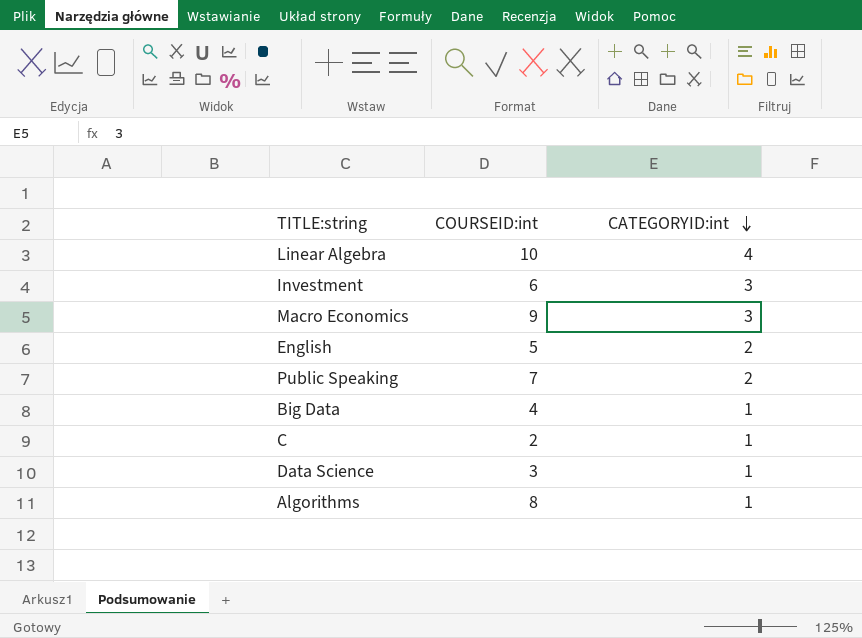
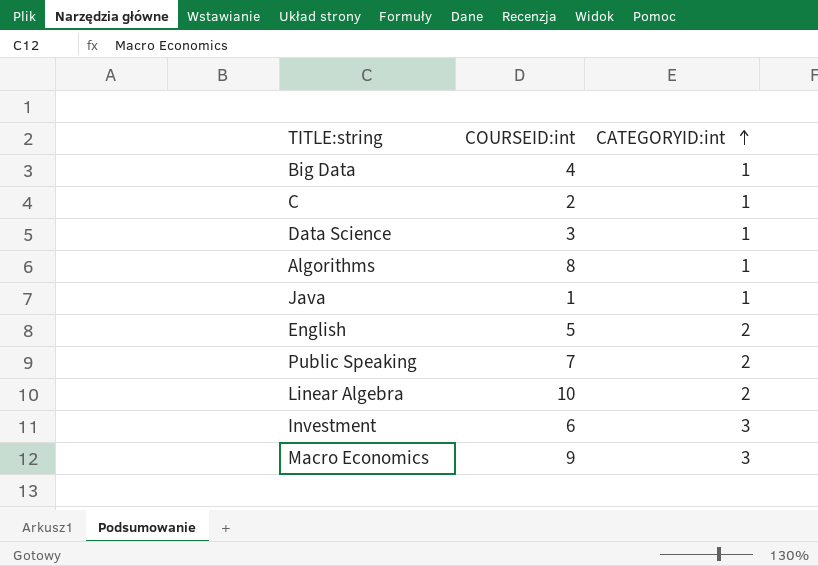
row order: CATEGORYID:int descending -> CATEGORYID:int ascending
row Java: none -> 1 | 1
Linear Algebra | CATEGORYID:int: 4 -> 2

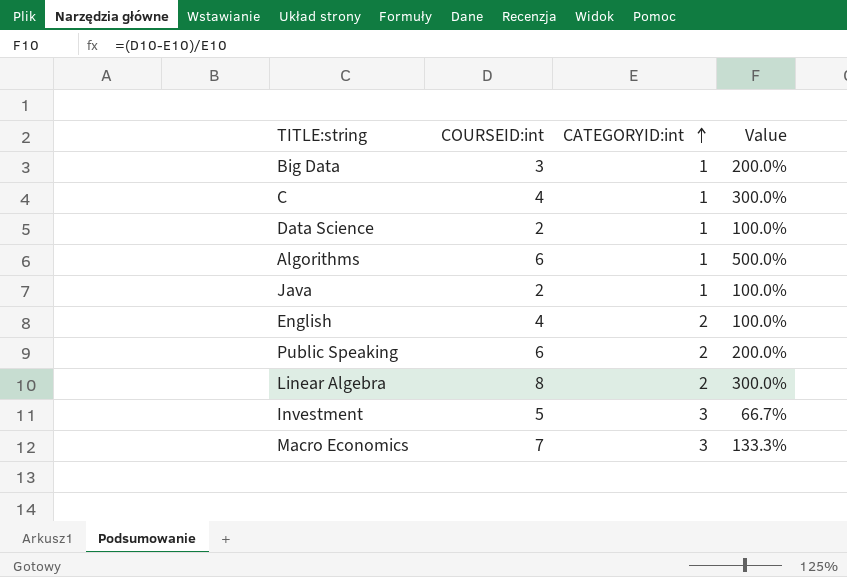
column Value | formula: none -> ([COURSEID:int] - [CATEGORYID:int]) / [CATEGORYID:int]
Big Data | COURSEID:int: 4 -> 3
C | COURSEID:int: 2 -> 4
Data Science | COURSEID:int: 3 -> 2
Algorithms | COURSEID:int: 8 -> 6
Java | COURSEID:int: 1 -> 2
English | COURSEID:int: 5 -> 4
Public Speaking | COURSEID:int: 7 -> 6
Linear Algebra | COURSEID:int: 10 -> 8
Investment | COURSEID:int: 6 -> 5
Macro Economics | COURSEID:int: 9 -> 7

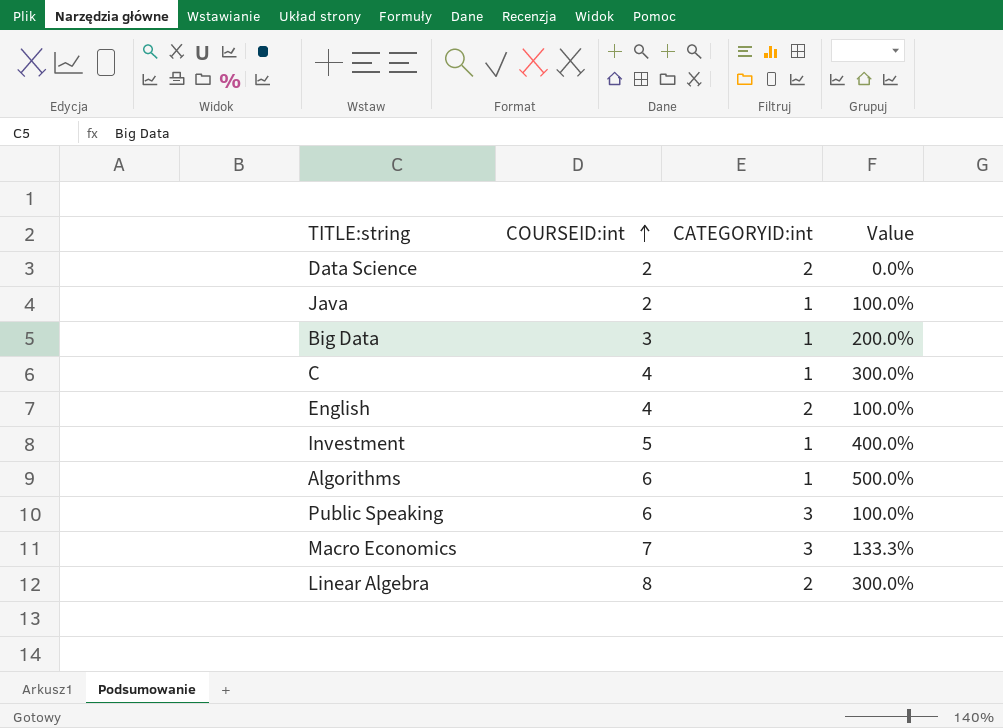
row order: CATEGORYID:int ascending -> COURSEID:int ascending
Data Science | CATEGORYID:int: 1 -> 2
Data Science | Value: 100.0% -> 0.0%
Investment | CATEGORYID:int: 3 -> 1
Investment | Value: 66.7% -> 400.0%
Public Speaking | CATEGORYID:int: 2 -> 3
Public Speaking | Value: 200.0% -> 100.0%

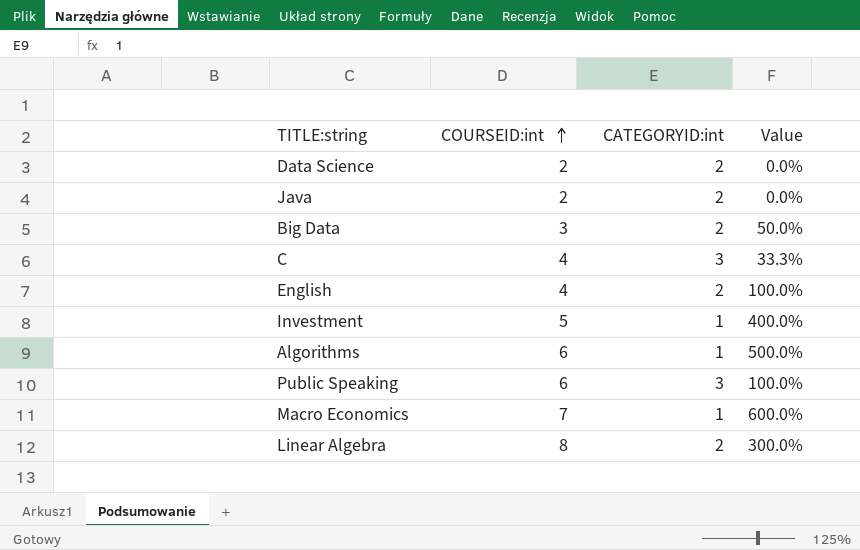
Java | CATEGORYID:int: 1 -> 2
Java | Value: 100.0% -> 0.0%
Big Data | CATEGORYID:int: 1 -> 2
Big Data | Value: 200.0% -> 50.0%
C | CATEGORYID:int: 1 -> 3
C | Value: 300.0% -> 33.3%
Macro Economics | CATEGORYID:int: 3 -> 1
Macro Economics | Value: 133.3% -> 600.0%

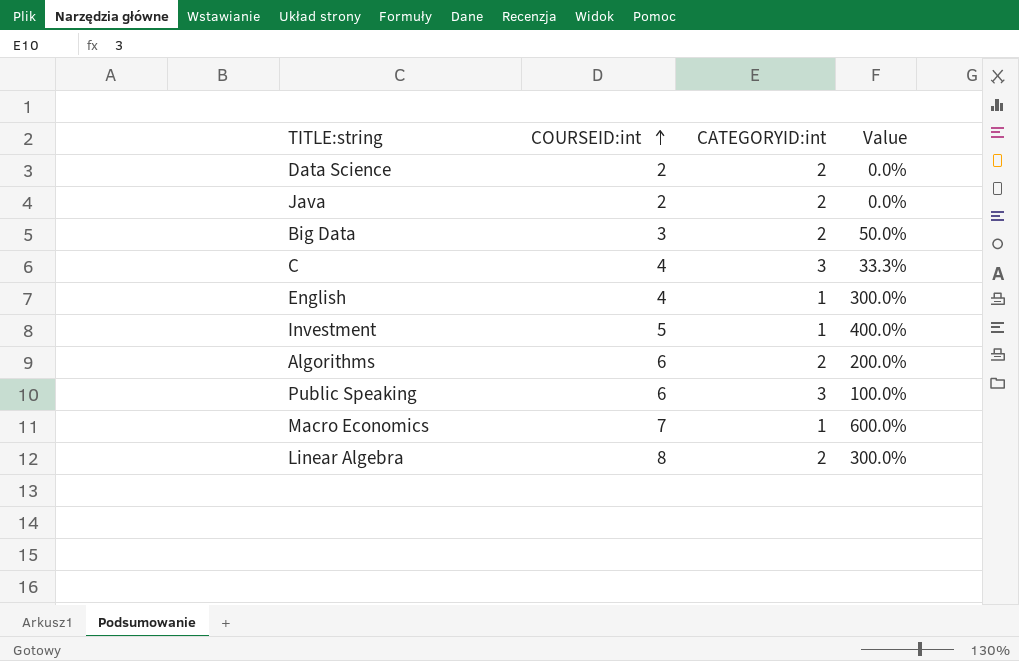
English | CATEGORYID:int: 2 -> 1
English | Value: 100.0% -> 300.0%
Algorithms | CATEGORYID:int: 1 -> 2
Algorithms | Value: 500.0% -> 200.0%

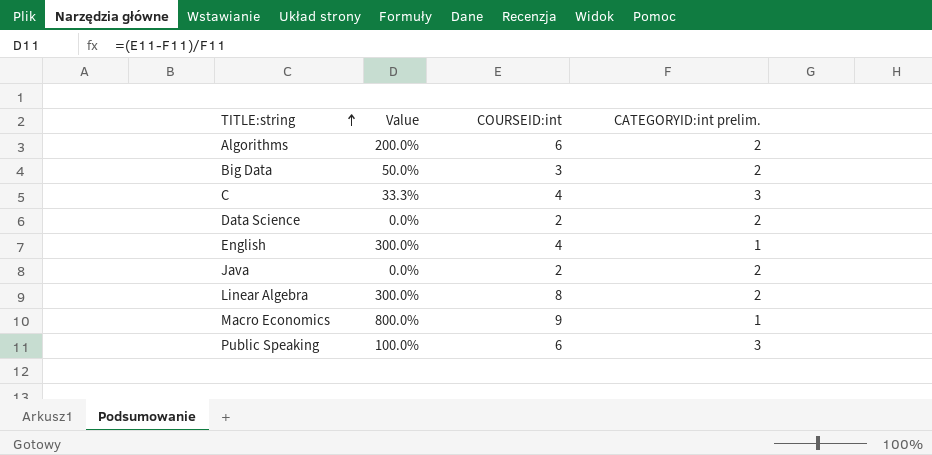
row order: COURSEID:int ascending -> TITLE:string ascending
column Value | position: 4 -> 2
column name: CATEGORYID:int -> CATEGORYID:int prelim.
row Investment: 5 | 1 | 400.0% -> none
Macro Economics | Value: 600.0% -> 800.0%
Macro Economics | COURSEID:int: 7 -> 9

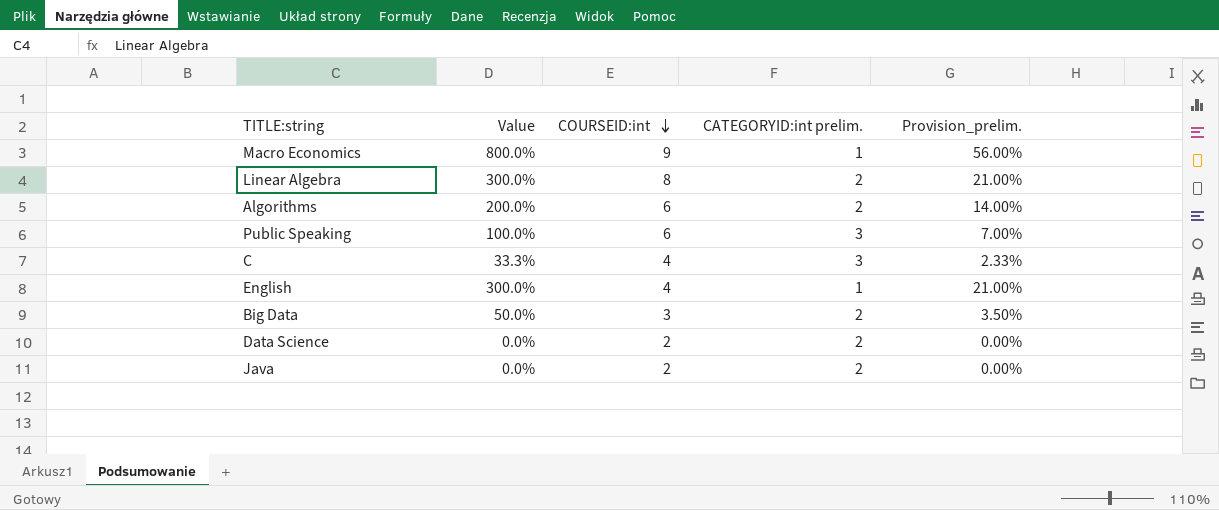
row order: TITLE:string ascending -> COURSEID:int descending
column Provision_prelim. | formula: none -> [Value] * 0.07

